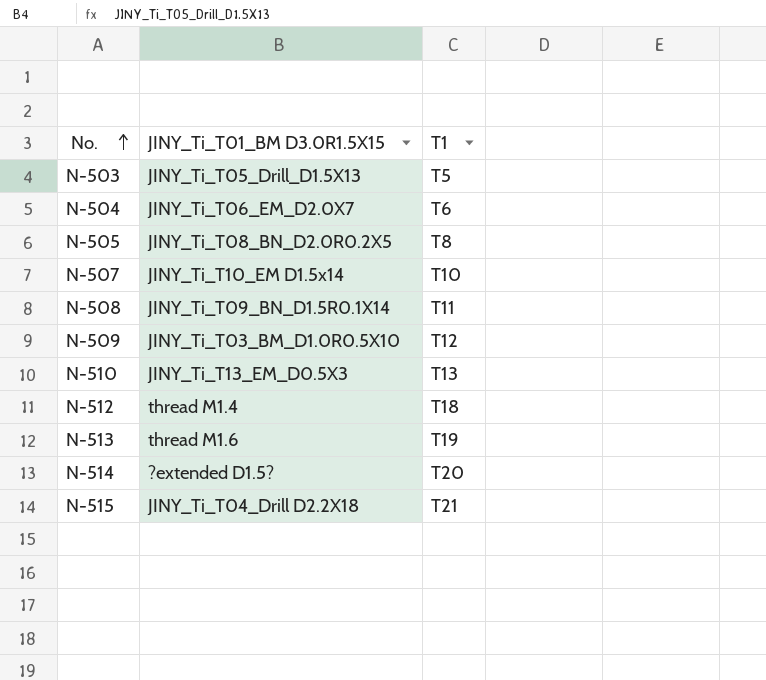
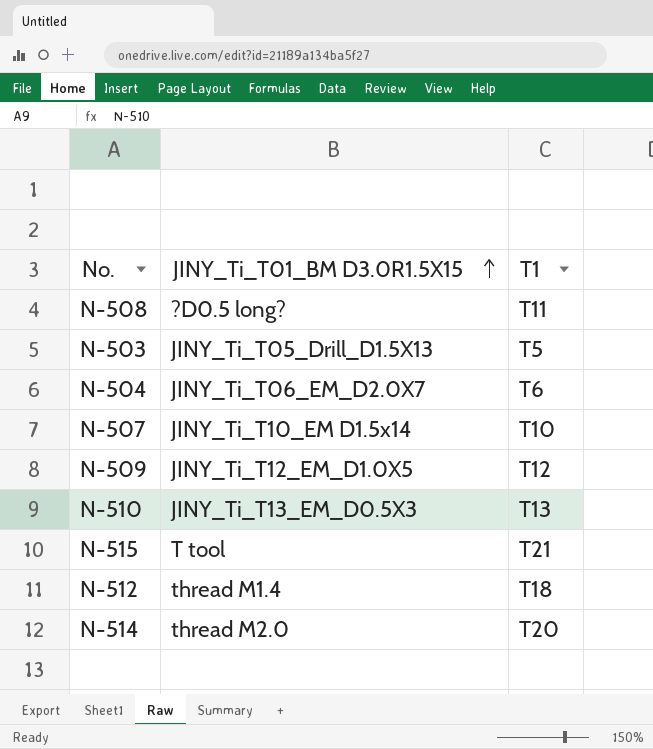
row order: No. ascending -> JINY_Ti_T01_BM D3.0R1.5X15 ascending
row N-505: JINY_Ti_T08_BN_D2.0R0.2X5 | T8 -> none
row N-513: thread M1.6 | T19 -> none
N-508 | JINY_Ti_T01_BM D3.0R1.5X15: JINY_Ti_T09_BN_D1.5R0.1X14 -> ?D0.5 long?
N-509 | JINY_Ti_T01_BM D3.0R1.5X15: JINY_Ti_T03_BM_D1.0R0.5X10 -> JINY_Ti_T12_EM_D1.0X5
N-515 | JINY_Ti_T01_BM D3.0R1.5X15: JINY_Ti_T04_Drill D2.2X18 -> T tool
N-514 | JINY_Ti_T01_BM D3.0R1.5X15: ?extended D1.5? -> thread M2.0

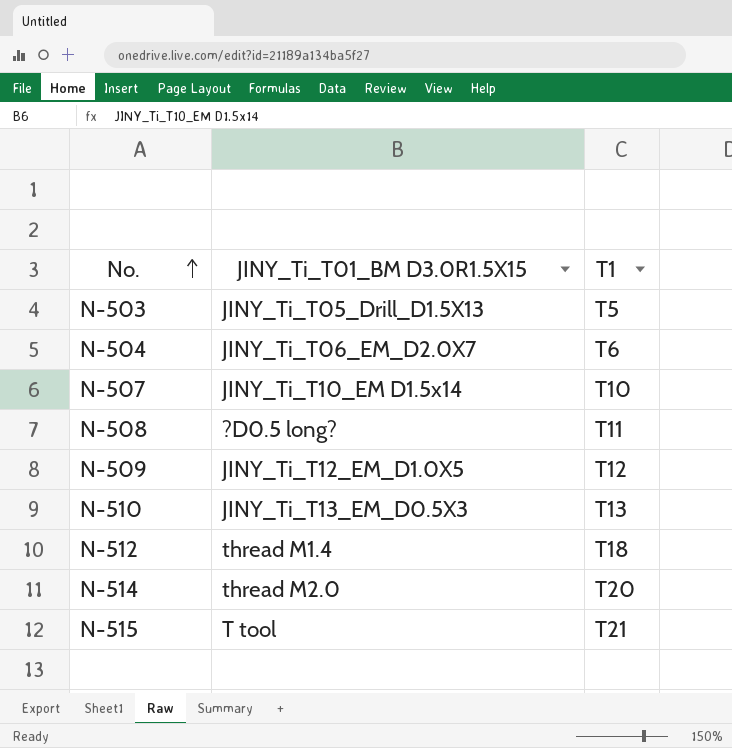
row order: JINY_Ti_T01_BM D3.0R1.5X15 ascending -> No. ascending

